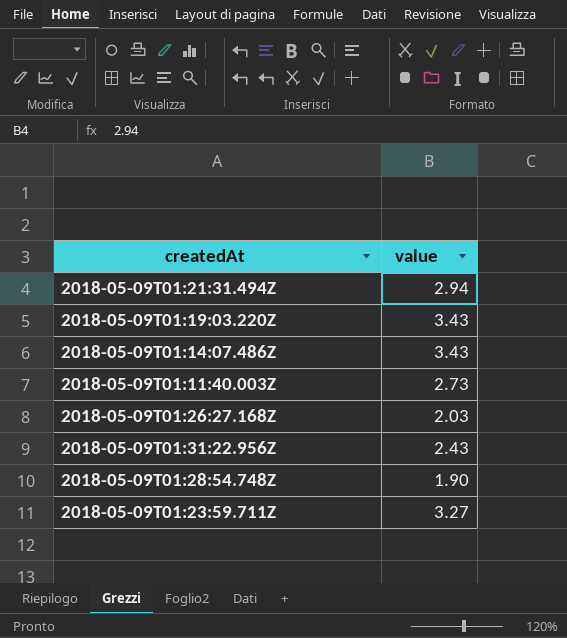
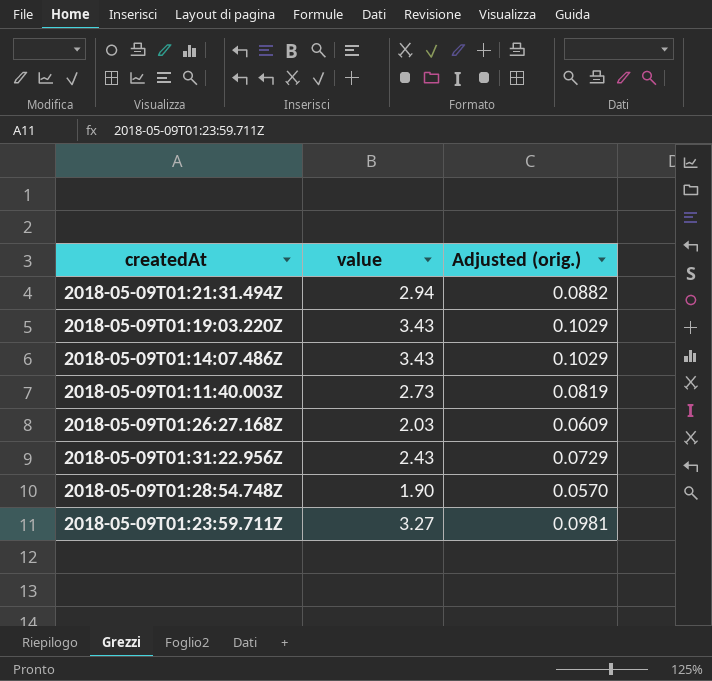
column Adjusted (orig.) | formula: none -> [value] * 0.03

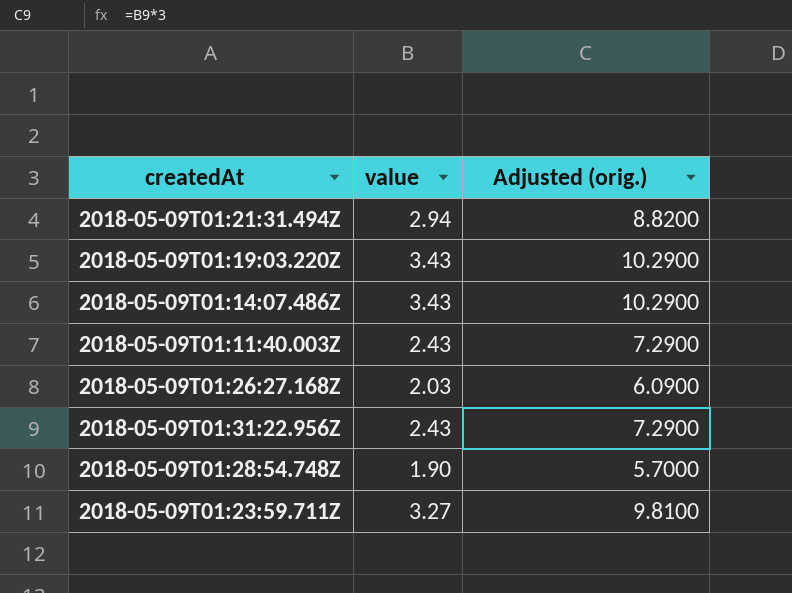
column Adjusted (orig.) | formula: [value] * 0.03 -> [value] * 3
2018-05-09T01:11:40.003Z | value: 2.73 -> 2.43

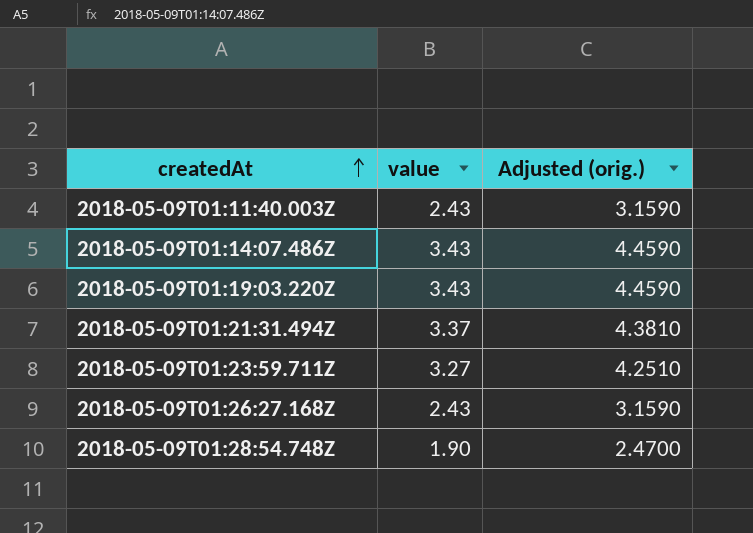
row order: none -> createdAt ascending
column Adjusted (orig.) | formula: [value] * 3 -> [value] * 1.3
row 2018-05-09T01:31:22.956Z: 2.43 | 7.2900 -> none
2018-05-09T01:21:31.494Z | value: 2.94 -> 3.37
2018-05-09T01:26:27.168Z | value: 2.03 -> 2.43

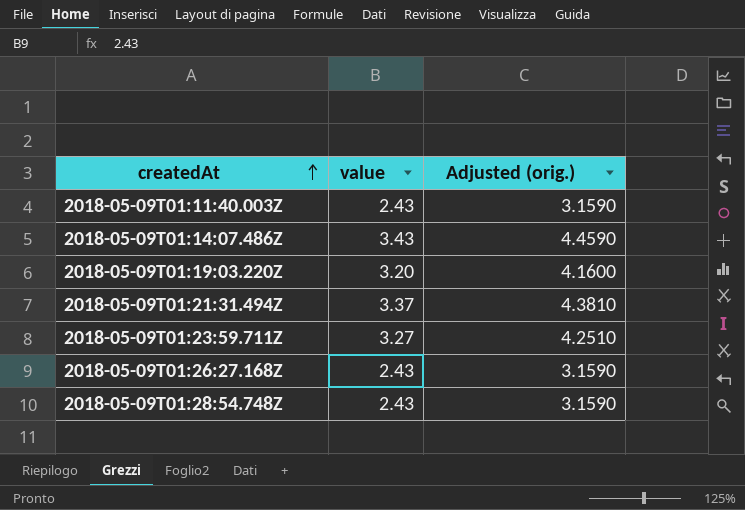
2018-05-09T01:19:03.220Z | value: 3.43 -> 3.20
2018-05-09T01:19:03.220Z | Adjusted (orig.): 4.4590 -> 4.1600
2018-05-09T01:28:54.748Z | value: 1.90 -> 2.43
2018-05-09T01:28:54.748Z | Adjusted (orig.): 2.4700 -> 3.1590

